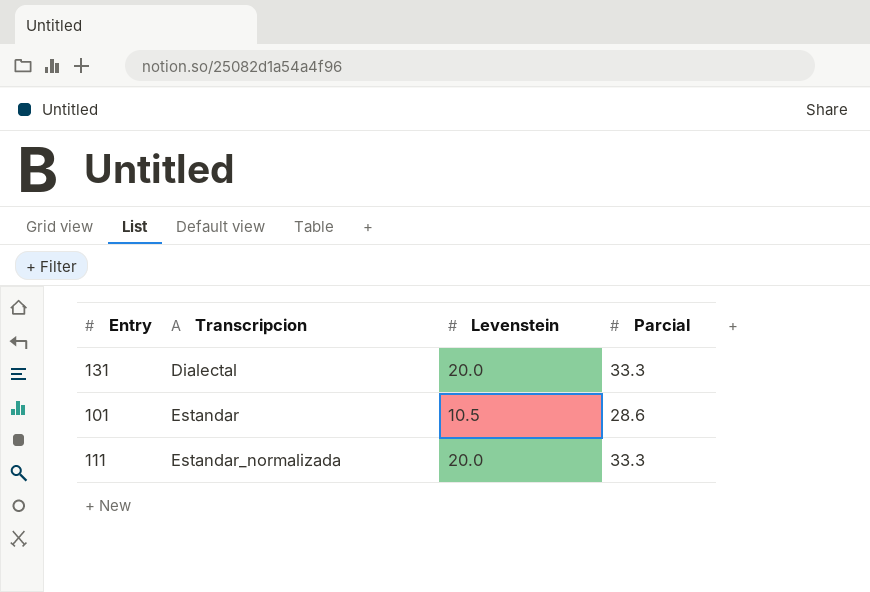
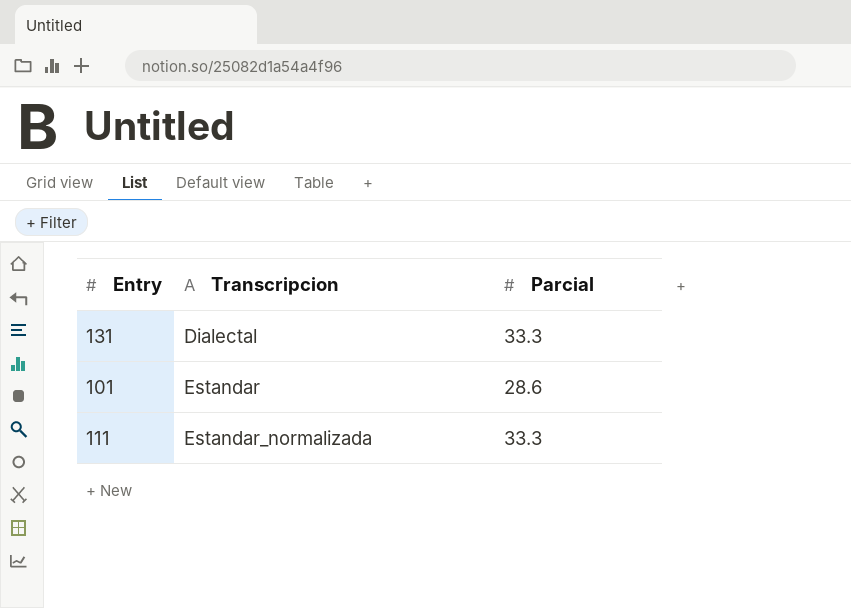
column Levenstein | position: 3 -> none

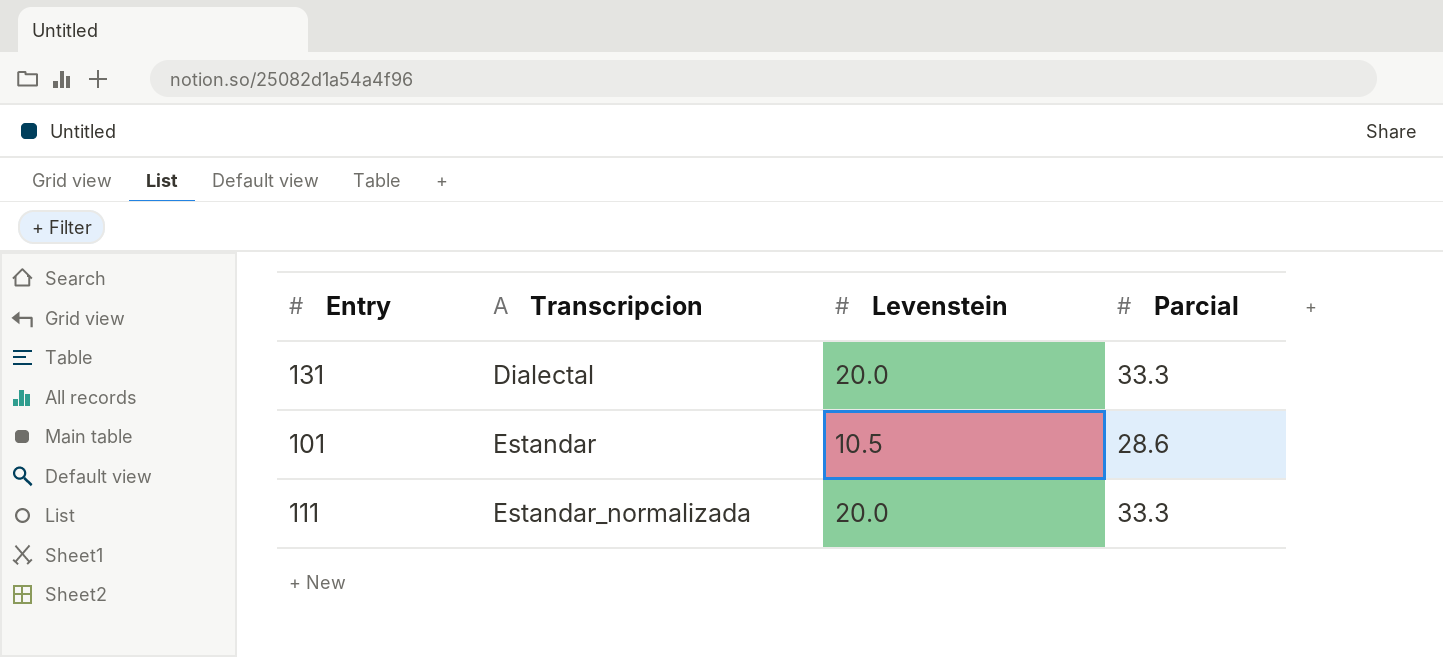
column Levenstein | position: none -> 3

